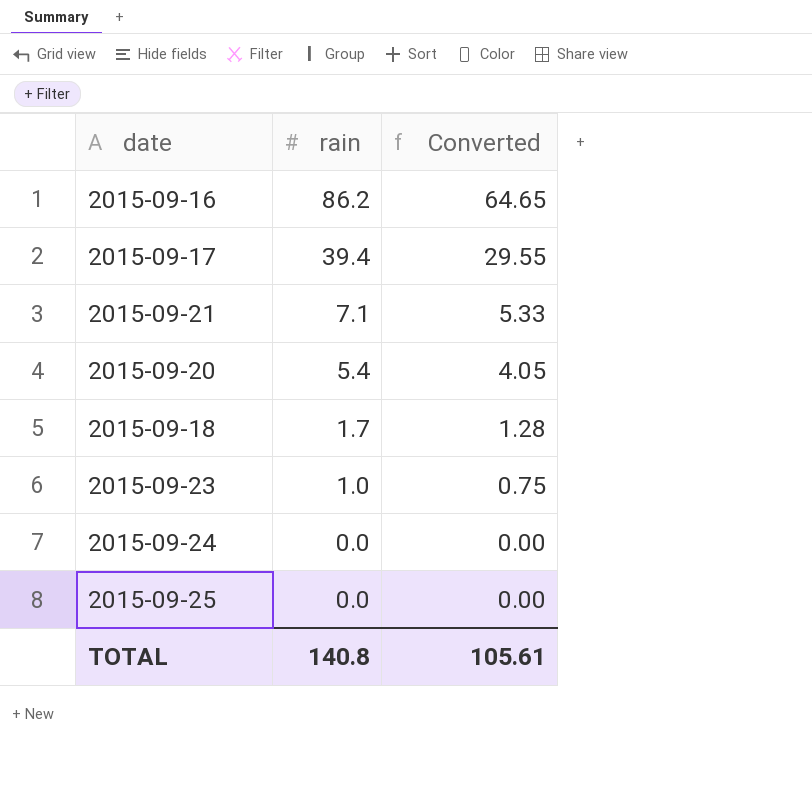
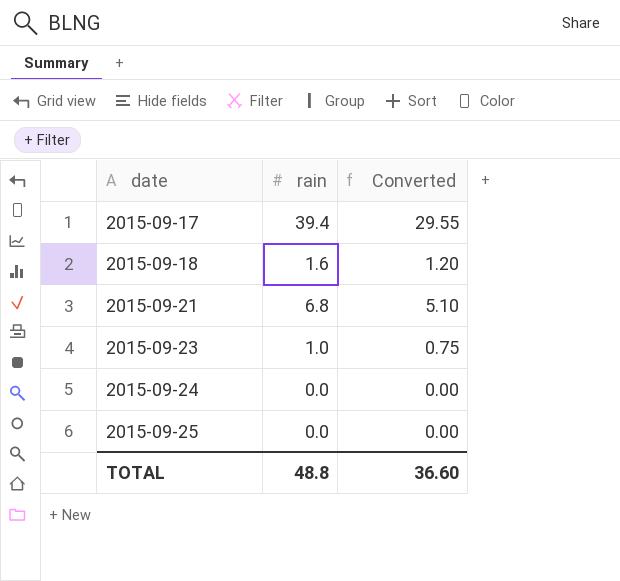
row order: rain descending -> date ascending
row 2015-09-16: 86.2 | 64.65 -> none
row 2015-09-20: 5.4 | 4.05 -> none
2015-09-18 | rain: 1.7 -> 1.6
2015-09-18 | Converted: 1.28 -> 1.20
2015-09-21 | rain: 7.1 -> 6.8
2015-09-21 | Converted: 5.33 -> 5.10
TOTAL | rain: 140.8 -> 48.8
TOTAL | Converted: 105.61 -> 36.60

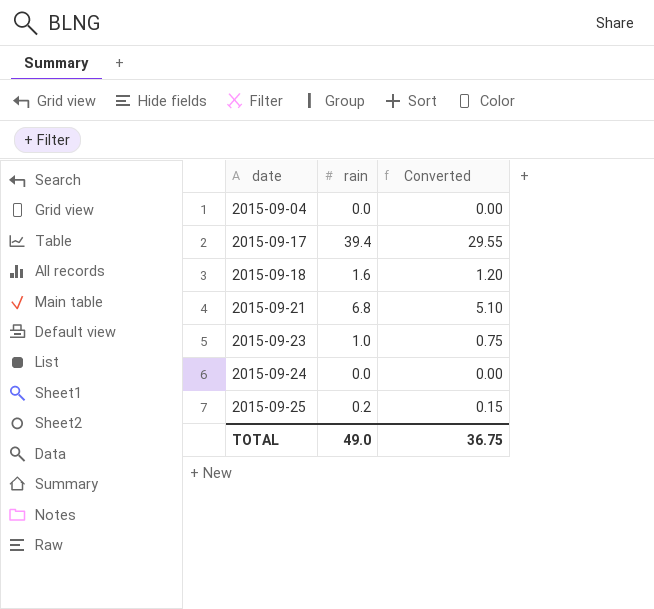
row 2015-09-04: none -> 0.0 | 0.00
2015-09-25 | rain: 0.0 -> 0.2
2015-09-25 | Converted: 0.00 -> 0.15
TOTAL | rain: 48.8 -> 49.0
TOTAL | Converted: 36.60 -> 36.75

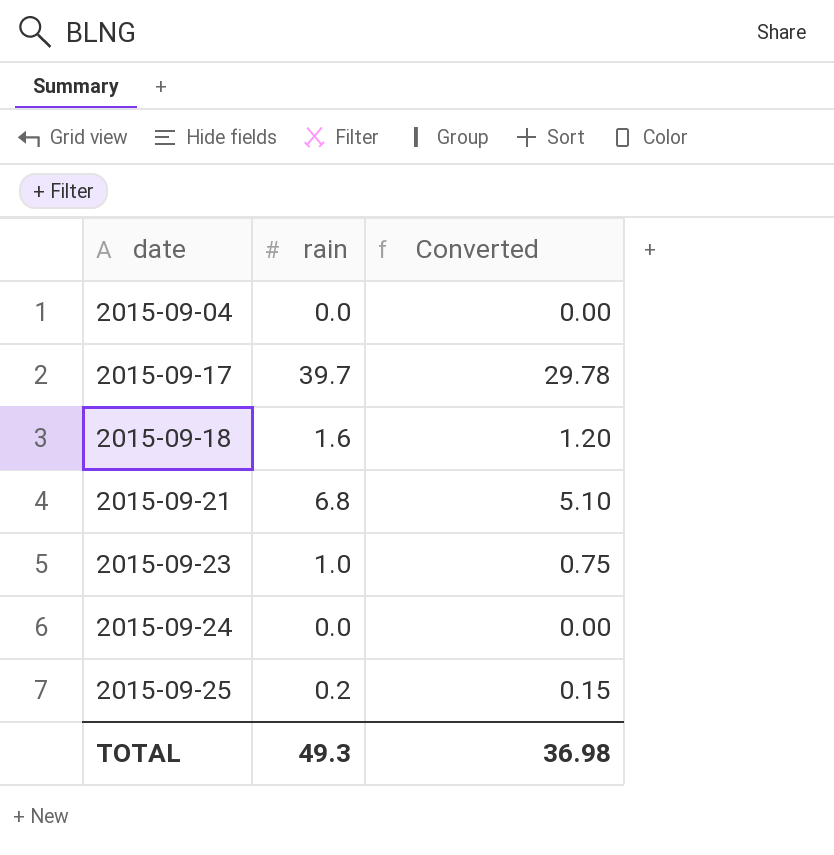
2015-09-17 | rain: 39.4 -> 39.7
2015-09-17 | Converted: 29.55 -> 29.78
TOTAL | rain: 49.0 -> 49.3
TOTAL | Converted: 36.75 -> 36.98

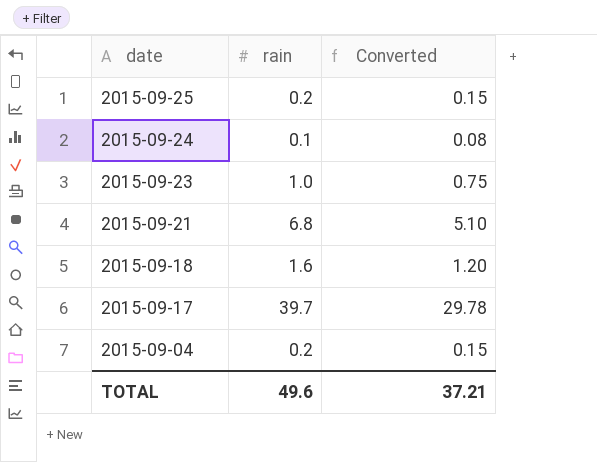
row order: date ascending -> date descending
2015-09-24 | rain: 0.0 -> 0.1
2015-09-24 | Converted: 0.00 -> 0.08
2015-09-04 | rain: 0.0 -> 0.2
2015-09-04 | Converted: 0.00 -> 0.15
TOTAL | rain: 49.3 -> 49.6
TOTAL | Converted: 36.98 -> 37.21

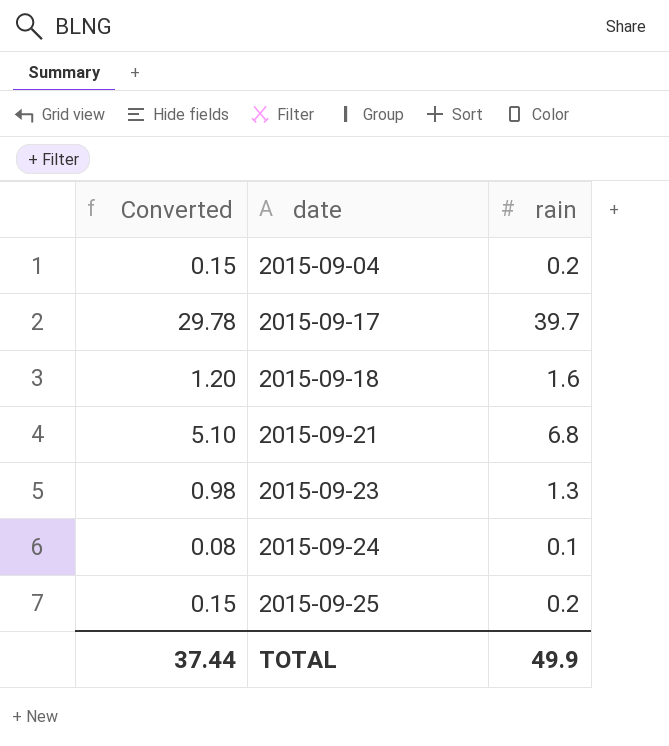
row order: date descending -> date ascending
column Converted | position: 3 -> 1
2015-09-23 | Converted: 0.75 -> 0.98
2015-09-23 | rain: 1.0 -> 1.3
TOTAL | Converted: 37.21 -> 37.44
TOTAL | rain: 49.6 -> 49.9

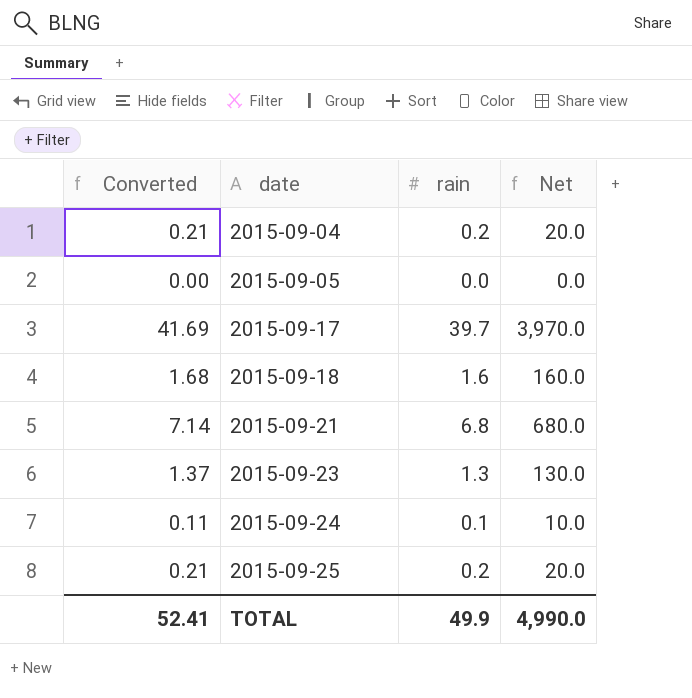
column Converted | formula: [rain] * 0.75 -> [rain] * 1.05
column Net | formula: none -> [rain] * 100
row 2015-09-05: none -> 0.00 | 0.0 | 0.0
TOTAL | Converted: 37.44 -> 52.41

